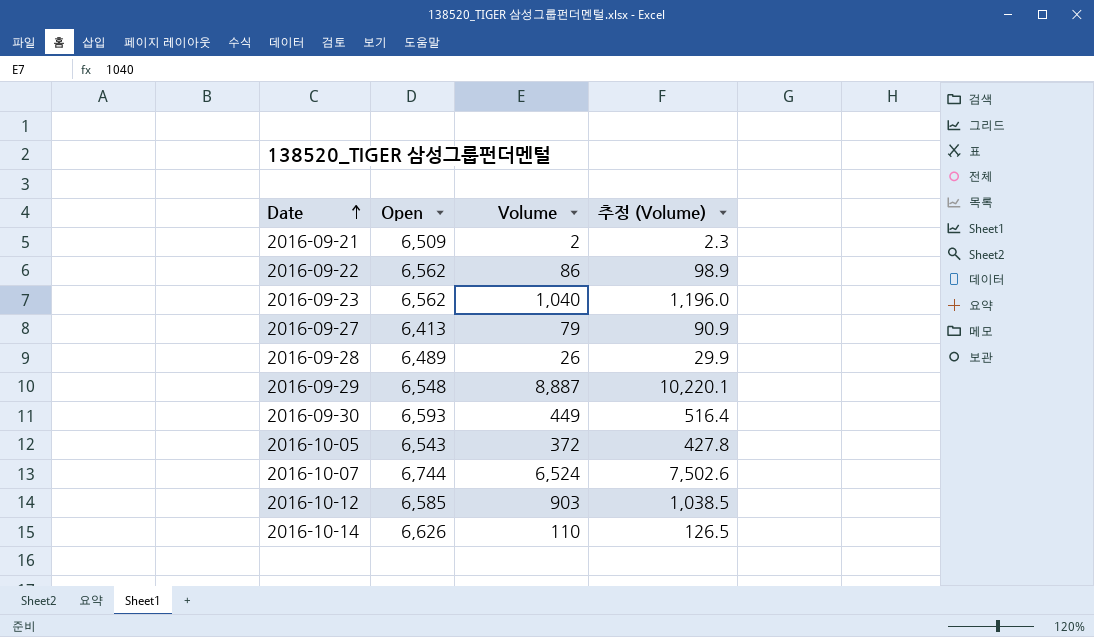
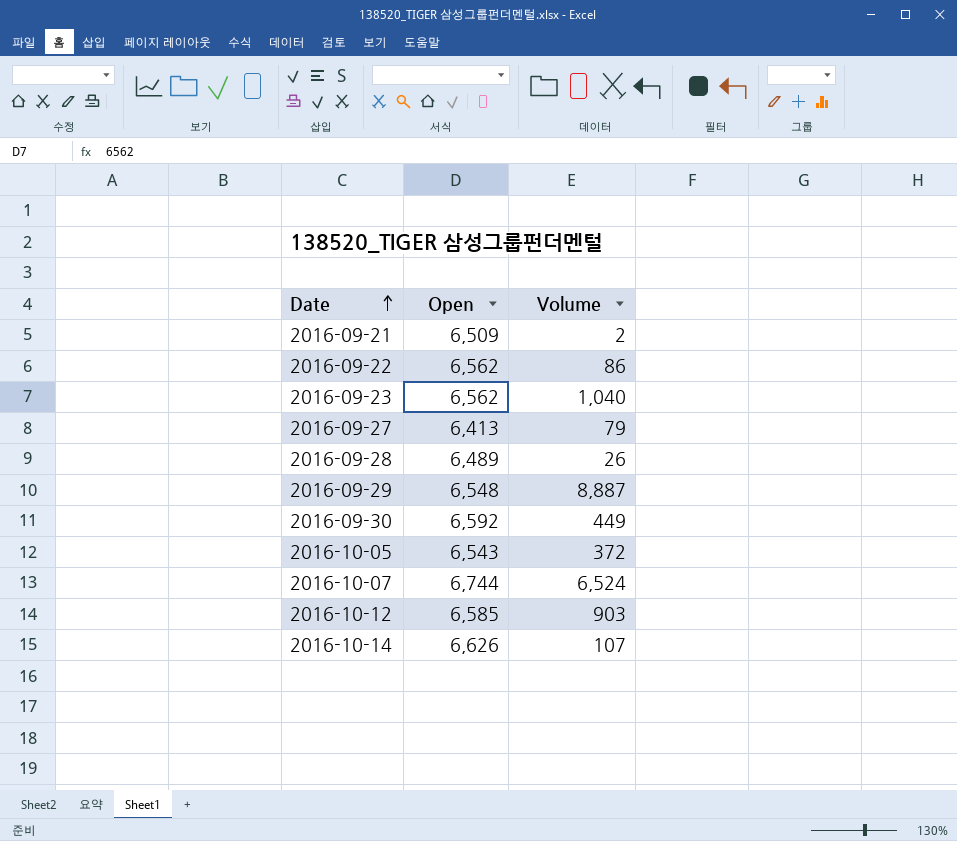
column 추정 (Volume) | formula: [Volume] * 1.15 -> none
2016-09-30 | Open: 6,593 -> 6,592
2016-10-14 | Volume: 110 -> 107

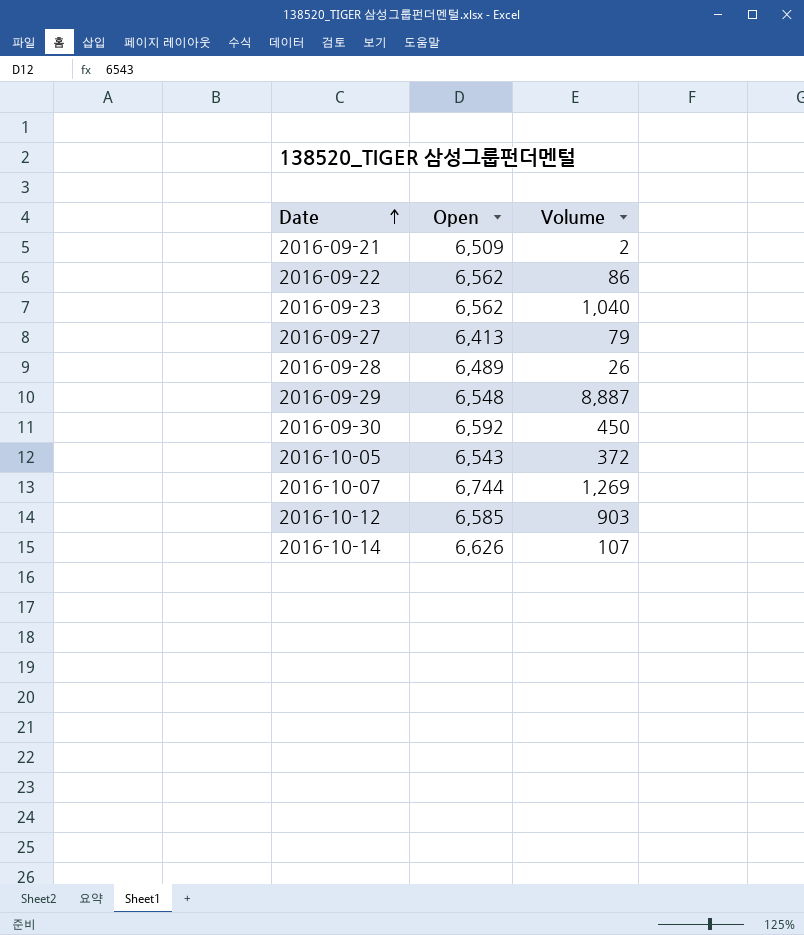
2016-09-30 | Volume: 449 -> 450
2016-10-07 | Volume: 6,524 -> 1,269

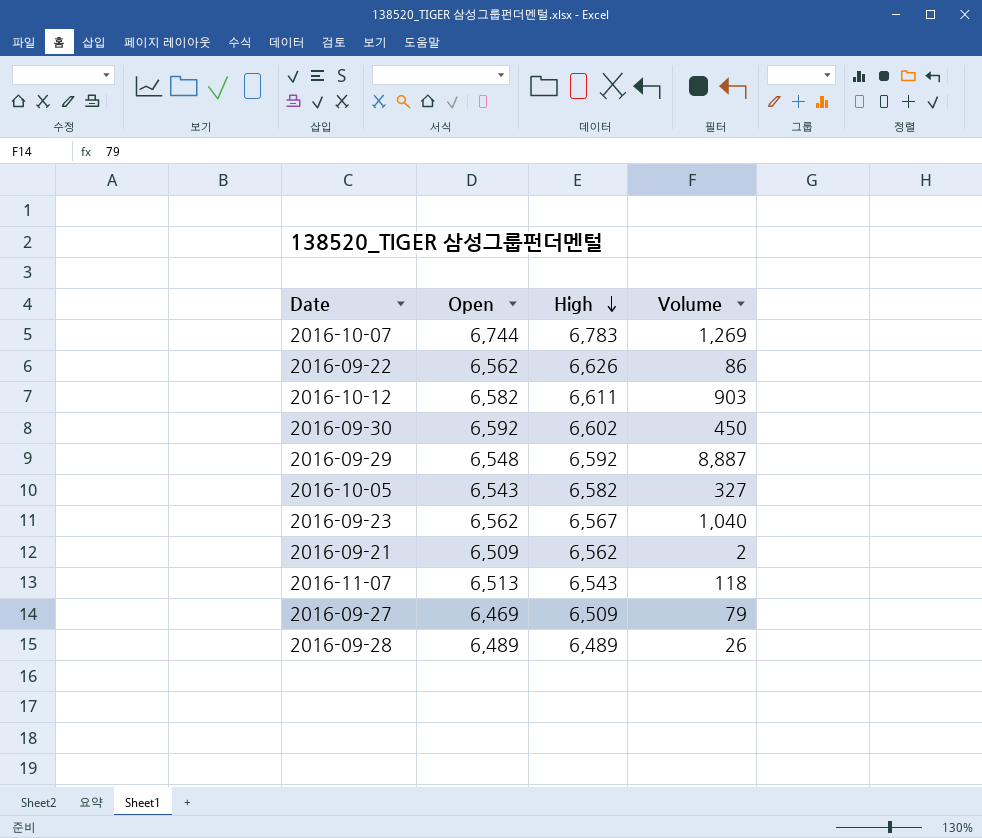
row order: Date ascending -> High descending
column High | position: none -> 3
row 2016-10-14: 6,626 | 107 -> none
2016-10-12 | Open: 6,585 -> 6,582
2016-10-05 | Volume: 372 -> 327
row 2016-11-07: none -> 6,513 | 6,543 | 118
2016-09-27 | Open: 6,413 -> 6,469

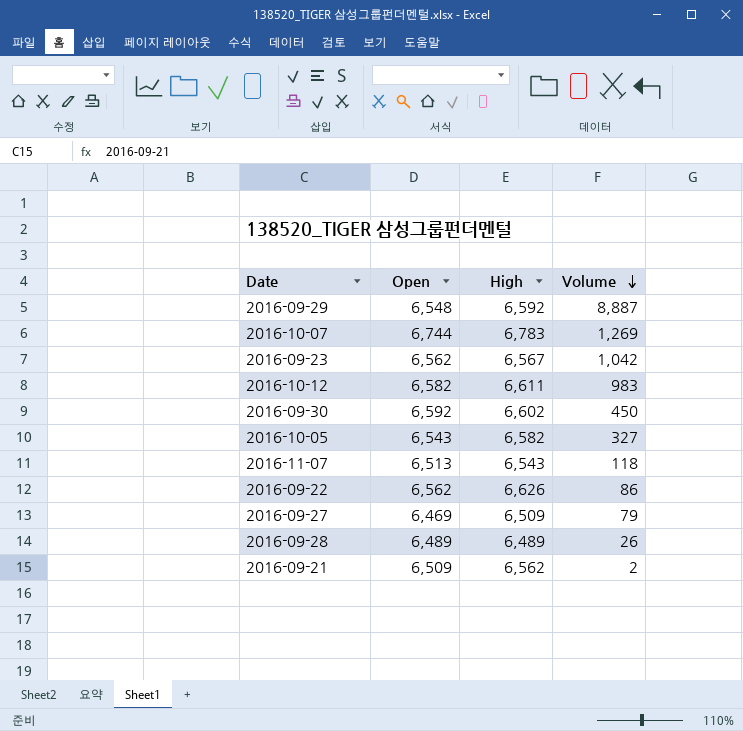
row order: High descending -> Volume descending
2016-09-23 | Volume: 1,040 -> 1,042
2016-10-12 | Volume: 903 -> 983

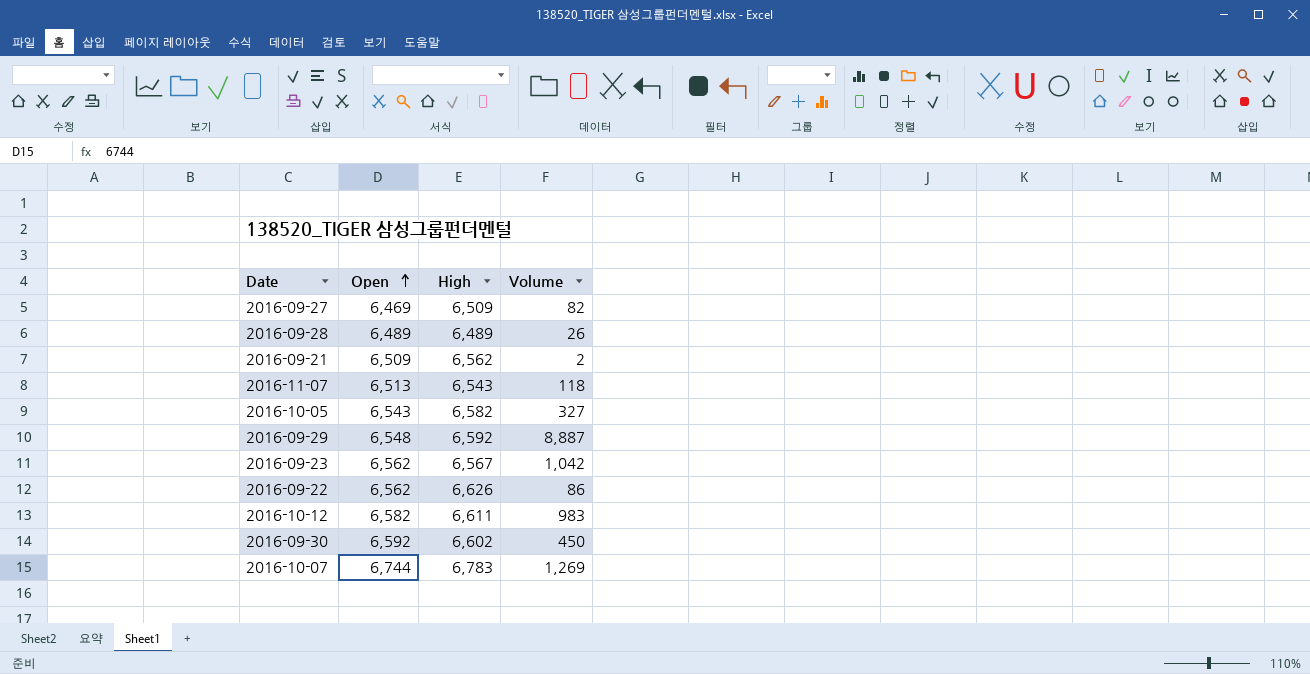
row order: Volume descending -> Open ascending
2016-09-27 | Volume: 79 -> 82

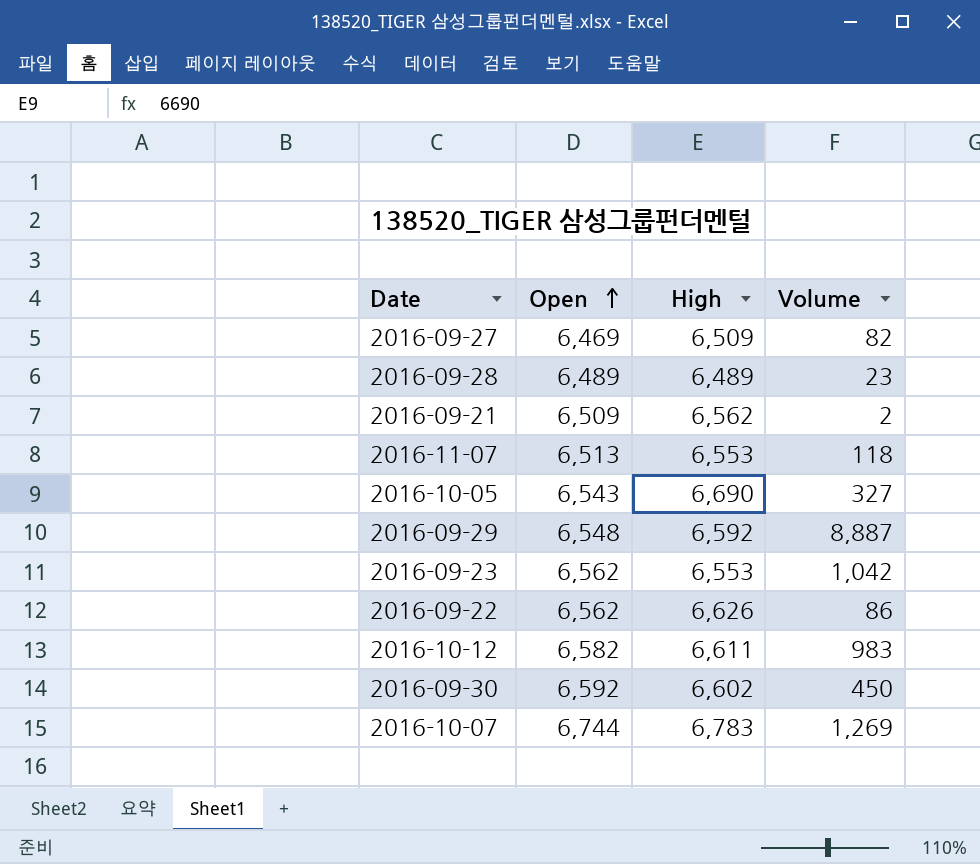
2016-09-28 | Volume: 26 -> 23
2016-11-07 | High: 6,543 -> 6,553
2016-10-05 | High: 6,582 -> 6,690
2016-09-23 | High: 6,567 -> 6,553

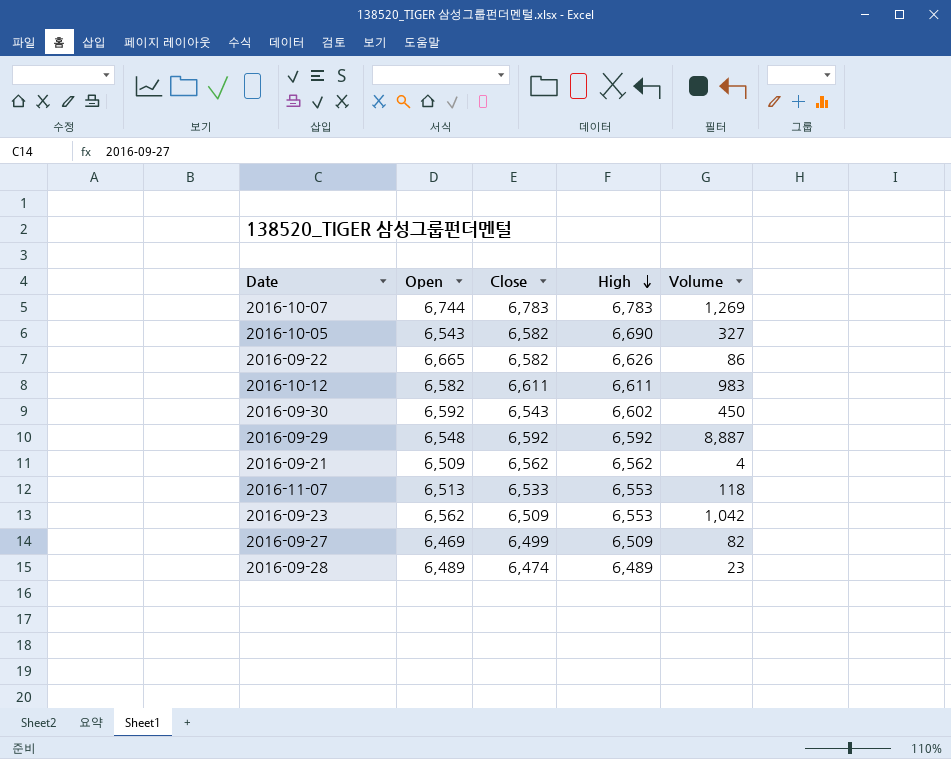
row order: Open ascending -> High descending
column Close | position: none -> 3
2016-09-22 | Open: 6,562 -> 6,665
2016-09-21 | Volume: 2 -> 4

